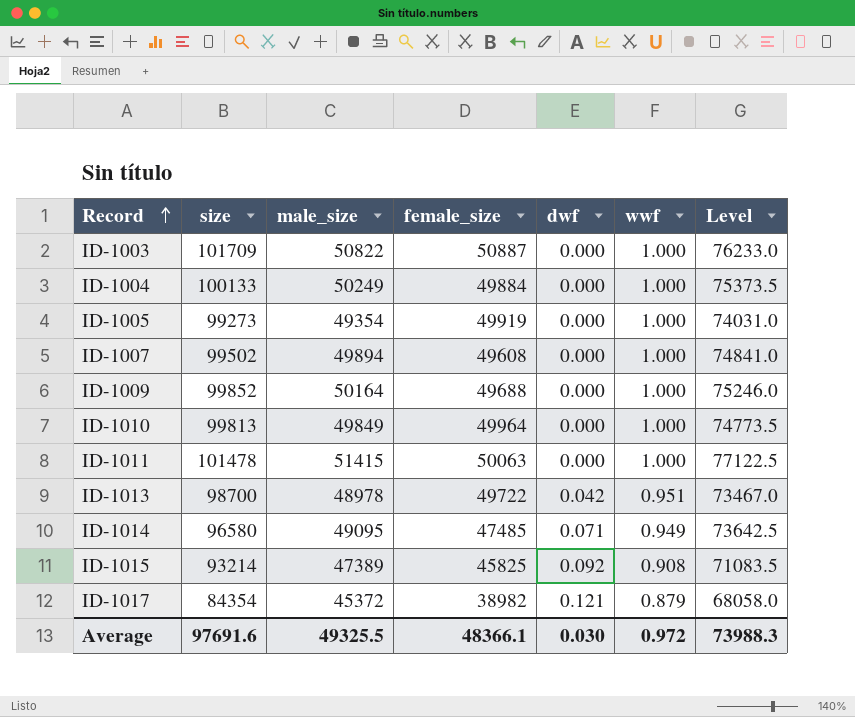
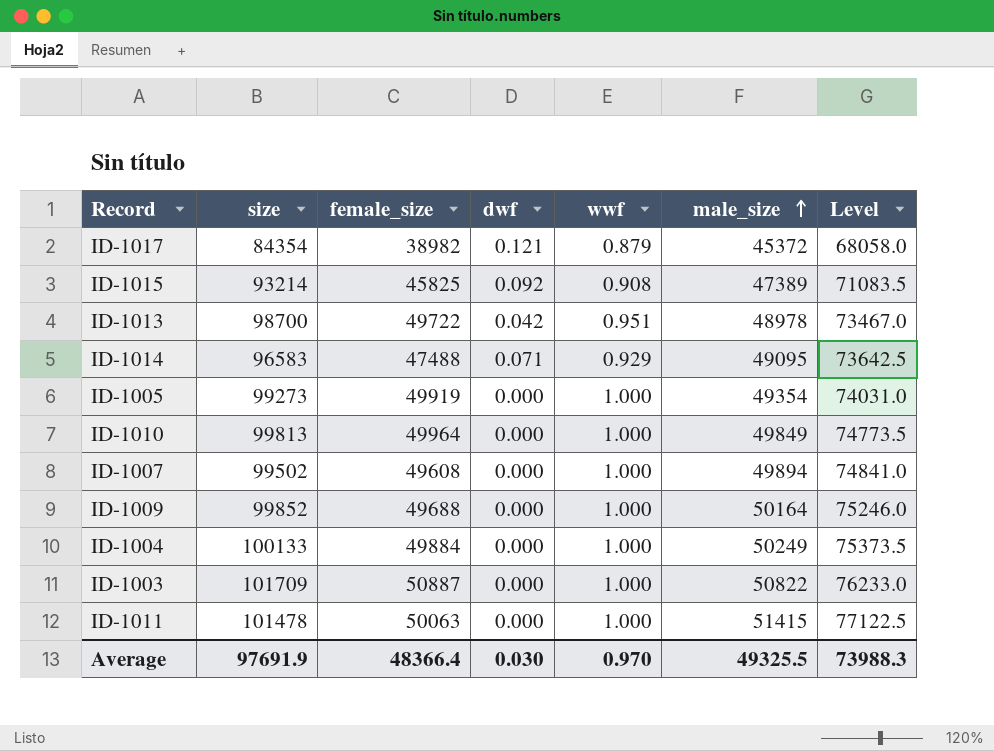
row order: Record ascending -> male_size ascending
column male_size | position: 3 -> 6
ID-1014 | size: 96580 -> 96583
ID-1014 | female_size: 47485 -> 47488
ID-1014 | wwf: 0.949 -> 0.929
Average | size: 97691.6 -> 97691.9
Average | female_size: 48366.1 -> 48366.4
Average | wwf: 0.972 -> 0.970

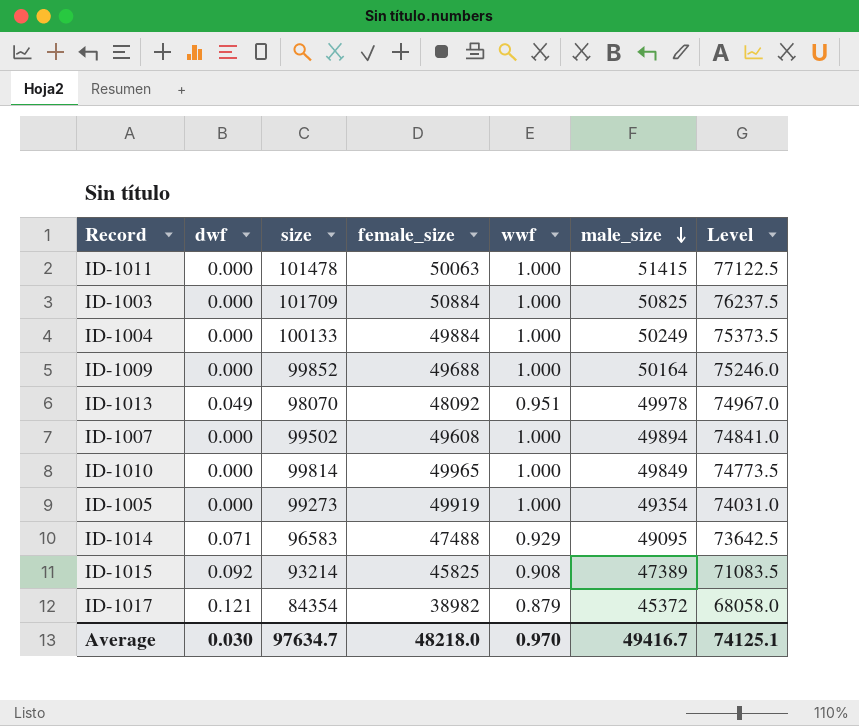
row order: male_size ascending -> male_size descending
column dwf | position: 4 -> 2
ID-1003 | female_size: 50887 -> 50884
ID-1003 | male_size: 50822 -> 50825
ID-1003 | Level: 76233.0 -> 76237.5
ID-1013 | dwf: 0.042 -> 0.049
ID-1013 | size: 98700 -> 98070
ID-1013 | female_size: 49722 -> 48092
ID-1013 | male_size: 48978 -> 49978
ID-1013 | Level: 73467.0 -> 74967.0
ID-1010 | size: 99813 -> 99814
ID-1010 | female_size: 49964 -> 49965
Average | size: 97691.9 -> 97634.7
Average | female_size: 48366.4 -> 48218.0
Average | male_size: 49325.5 -> 49416.7
Average | Level: 73988.3 -> 74125.1

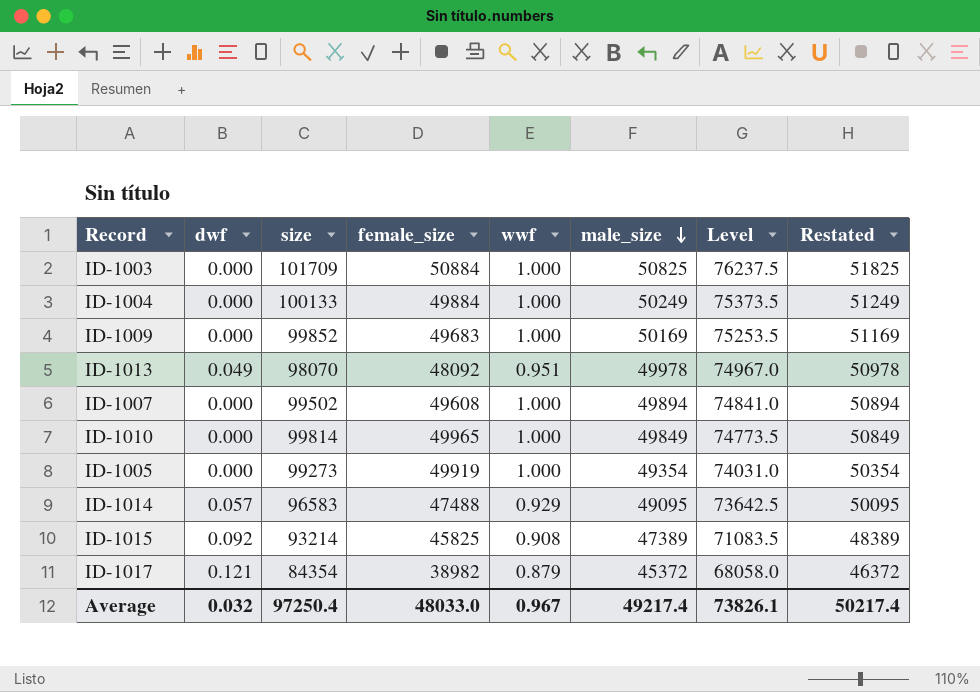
column Restated | formula: none -> [male_size] + 1000
row ID-1011: 0.000 | 101478 | 50063 | 1.000 | 51415 | 77122.5 -> none
ID-1009 | female_size: 49688 -> 49683
ID-1009 | male_size: 50164 -> 50169
ID-1009 | Level: 75246.0 -> 75253.5
ID-1014 | dwf: 0.071 -> 0.057
Average | dwf: 0.030 -> 0.032
Average | size: 97634.7 -> 97250.4
Average | female_size: 48218.0 -> 48033.0
Average | wwf: 0.970 -> 0.967
Average | male_size: 49416.7 -> 49217.4
Average | Level: 74125.1 -> 73826.1

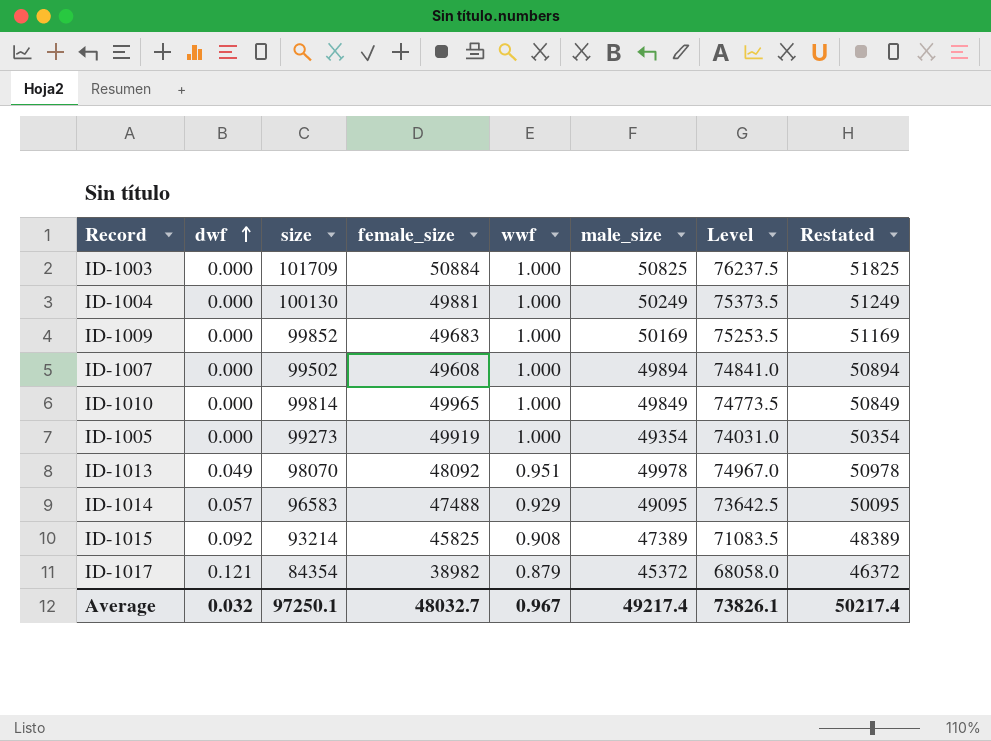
row order: male_size descending -> dwf ascending
ID-1004 | size: 100133 -> 100130
ID-1004 | female_size: 49884 -> 49881
Average | size: 97250.4 -> 97250.1
Average | female_size: 48033.0 -> 48032.7

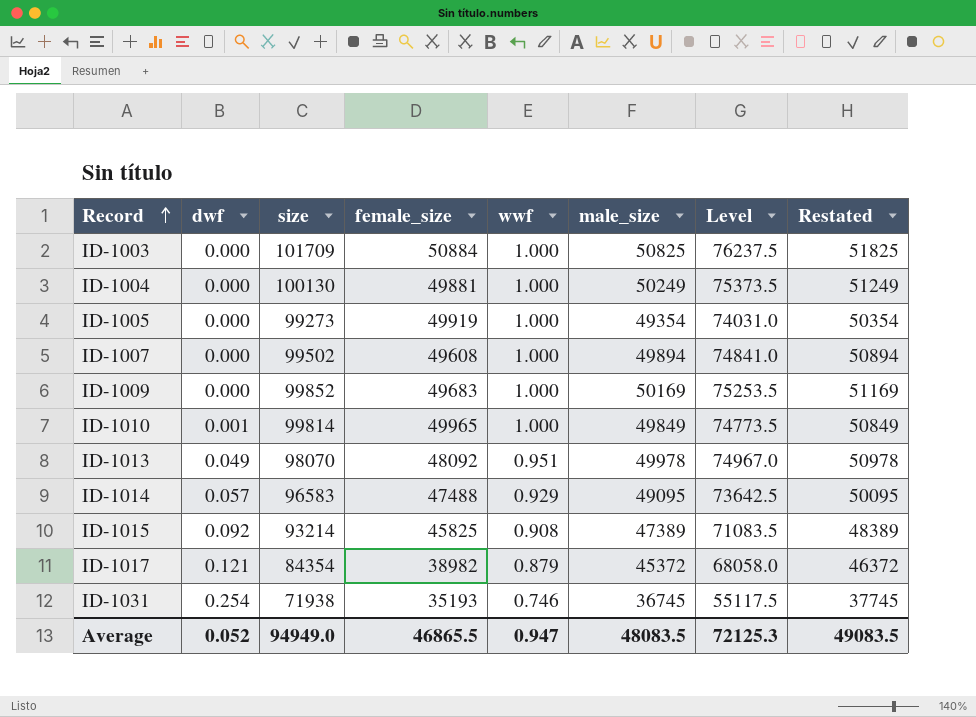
row order: dwf ascending -> Record ascending
ID-1010 | dwf: 0.000 -> 0.001
row ID-1031: none -> 0.254 | 71938 | 35193 | 0.746 | 36745 | 55117.5 | 37745
Average | dwf: 0.032 -> 0.052
Average | size: 97250.1 -> 94949.0
Average | female_size: 48032.7 -> 46865.5
Average | wwf: 0.967 -> 0.947
Average | male_size: 49217.4 -> 48083.5
Average | Level: 73826.1 -> 72125.3
Average | Restated: 50217.4 -> 49083.5

